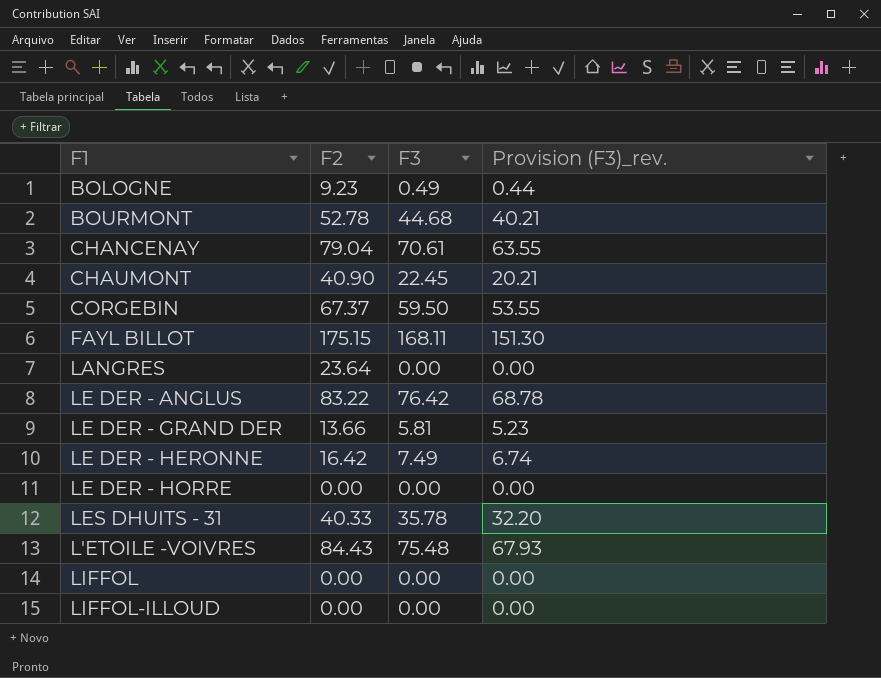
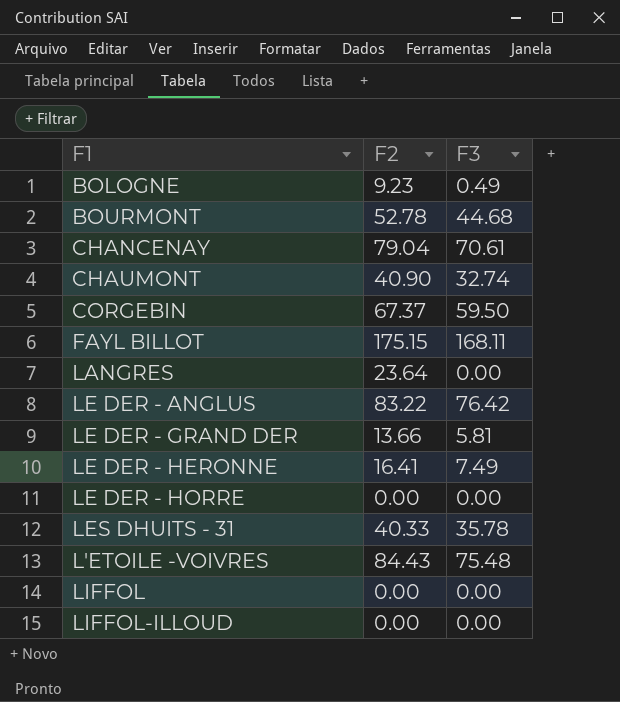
column Provision (F3)_rev. | formula: [F3] * 0.9 -> none
CHAUMONT | F3: 22.45 -> 32.74
LE DER - HERONNE | F2: 16.42 -> 16.41

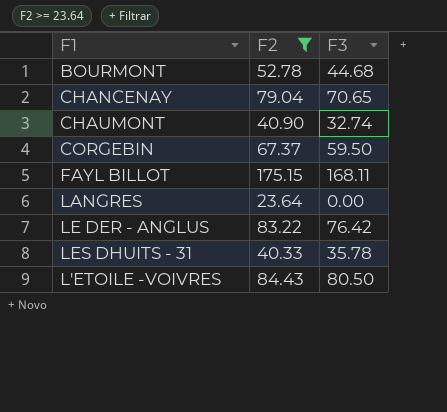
filter: none -> F2 >= 23.64
CHANCENAY | F3: 70.61 -> 70.65
L'ETOILE -VOIVRES | F3: 75.48 -> 80.50

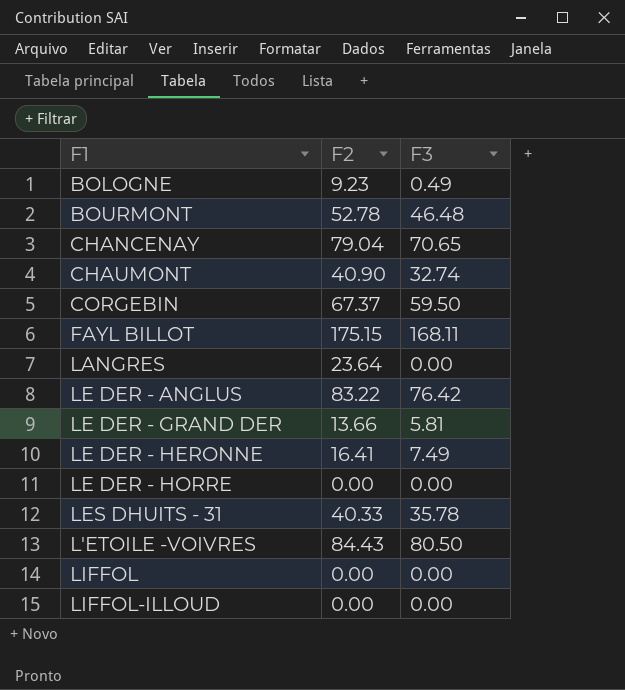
filter: F2 >= 23.64 -> none
BOURMONT | F3: 44.68 -> 46.48

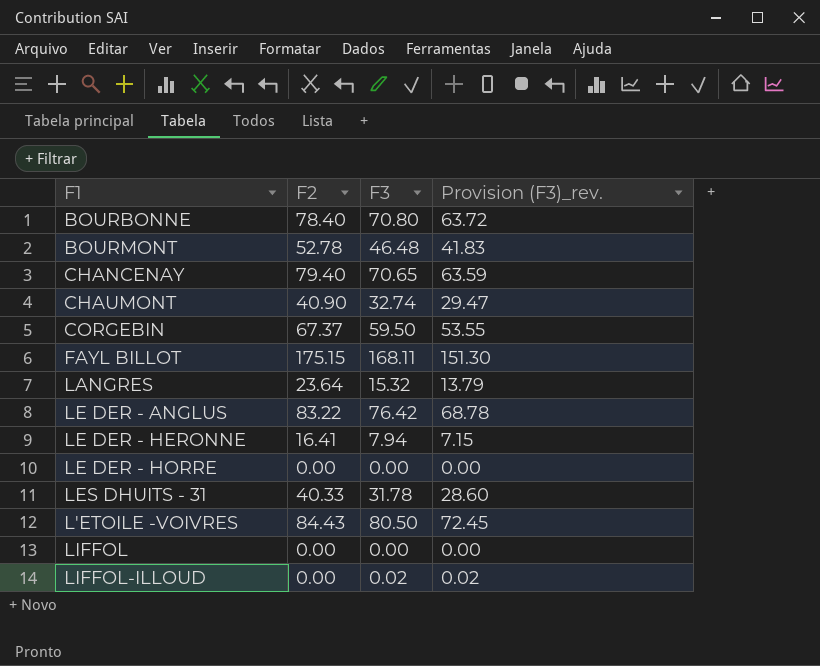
column Provision (F3)_rev. | formula: none -> [F3] * 0.9
row BOLOGNE: 9.23 | 0.49 -> none
row LE DER - GRAND DER: 13.66 | 5.81 -> none
row BOURBONNE: none -> 78.40 | 70.80 | 63.72
CHANCENAY | F2: 79.04 -> 79.40
LANGRES | F3: 0.00 -> 15.32
LE DER - HERONNE | F3: 7.49 -> 7.94
LES DHUITS - 31 | F3: 35.78 -> 31.78
LIFFOL-ILLOUD | F3: 0.00 -> 0.02

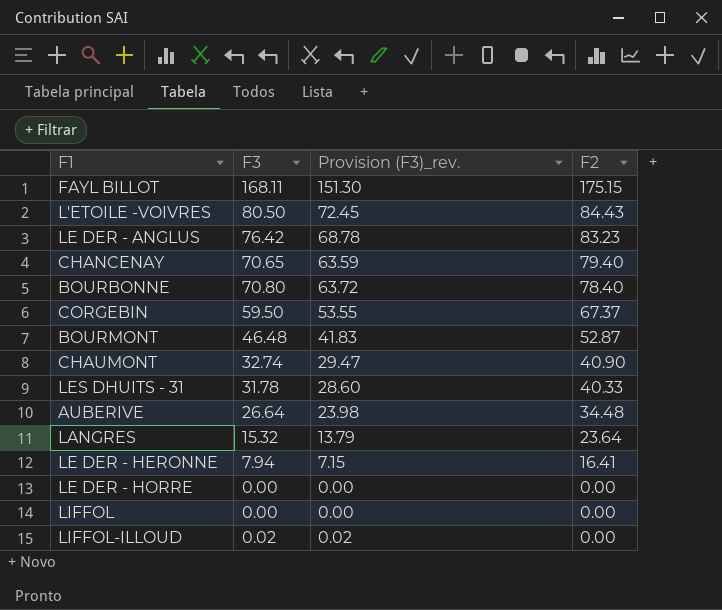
row order: none -> F2 descending
column F2 | position: 2 -> 4
LE DER - ANGLUS | F2: 83.22 -> 83.23
BOURMONT | F2: 52.78 -> 52.87
row AUBERIVE: none -> 26.64 | 23.98 | 34.48

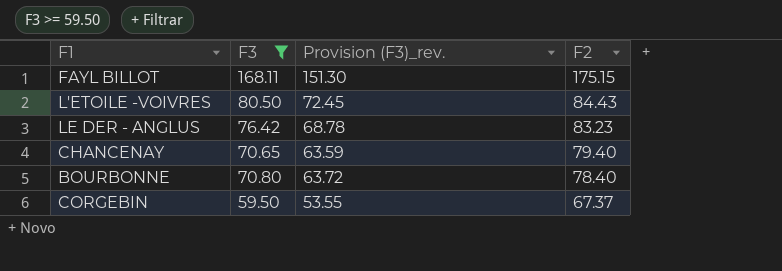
filter: none -> F3 >= 59.50

